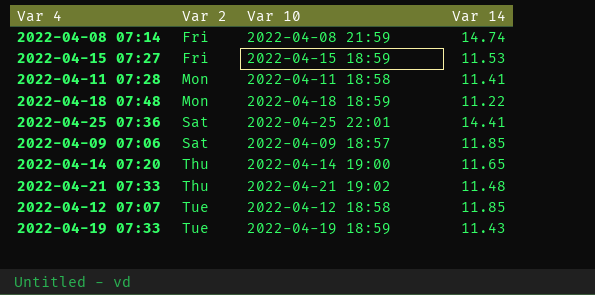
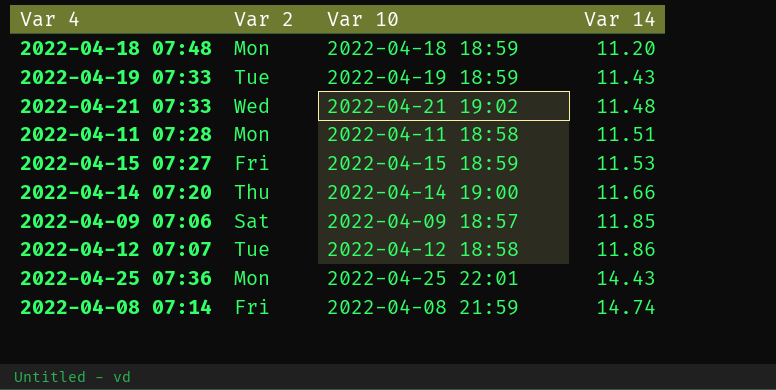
row order: Var 2 ascending -> Var 14 ascending
2022-04-18 07:48 | Var 14: 11.22 -> 11.20
2022-04-21 07:33 | Var 2: Thu -> Wed
2022-04-11 07:28 | Var 14: 11.41 -> 11.51
2022-04-14 07:20 | Var 14: 11.65 -> 11.66
2022-04-12 07:07 | Var 14: 11.85 -> 11.86
2022-04-25 07:36 | Var 2: Sat -> Mon
2022-04-25 07:36 | Var 14: 14.41 -> 14.43

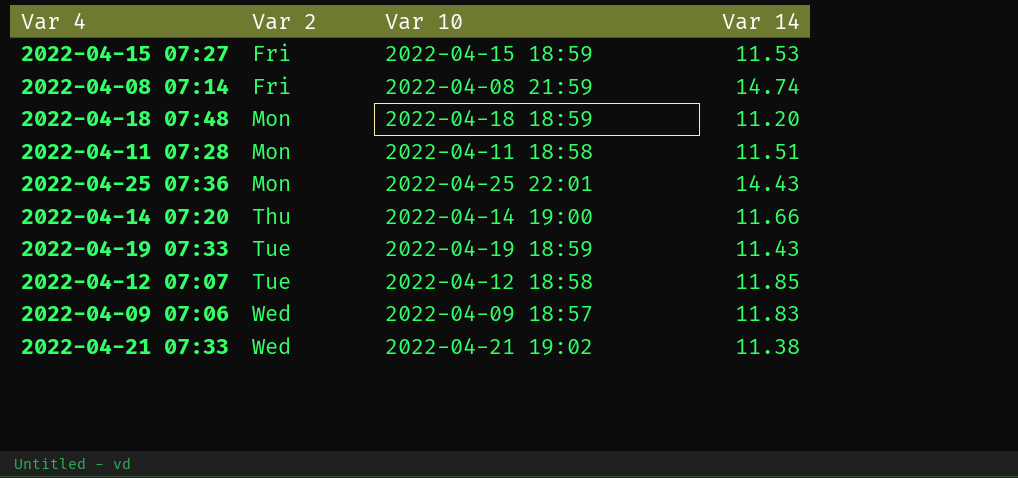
row order: Var 14 ascending -> Var 2 ascending
2022-04-12 07:07 | Var 14: 11.86 -> 11.85
2022-04-09 07:06 | Var 2: Sat -> Wed
2022-04-09 07:06 | Var 14: 11.85 -> 11.83
2022-04-21 07:33 | Var 14: 11.48 -> 11.38

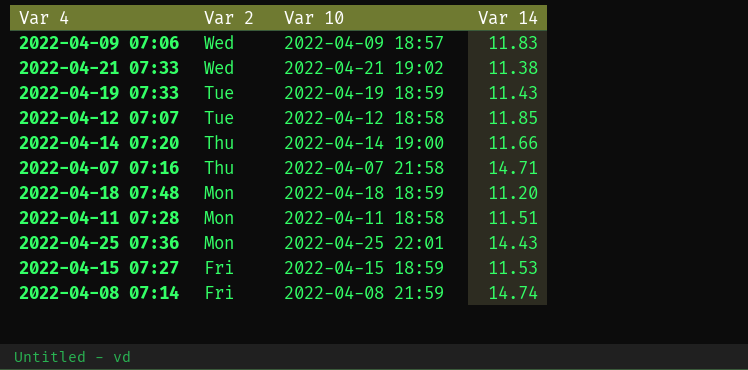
row order: Var 2 ascending -> Var 2 descending
row 2022-04-07 07:16: none -> Thu | 2022-04-07 21:58 | 14.71

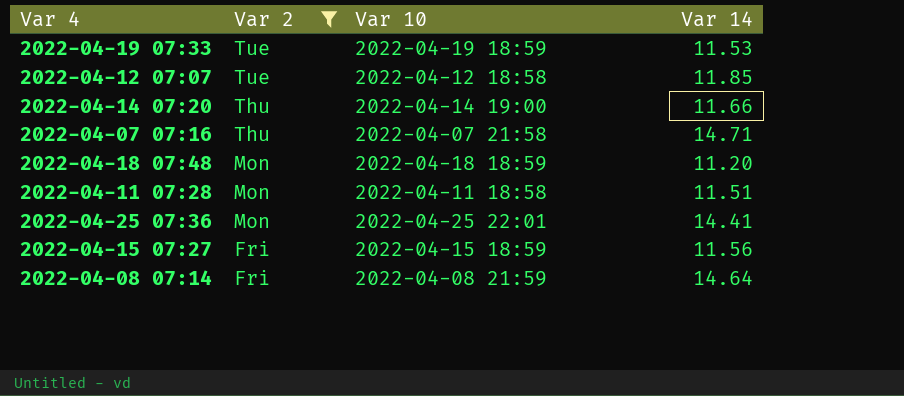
filter: none -> Var 2 != Wed
2022-04-19 07:33 | Var 14: 11.43 -> 11.53
2022-04-25 07:36 | Var 14: 14.43 -> 14.41
2022-04-15 07:27 | Var 14: 11.53 -> 11.56
2022-04-08 07:14 | Var 14: 14.74 -> 14.64

